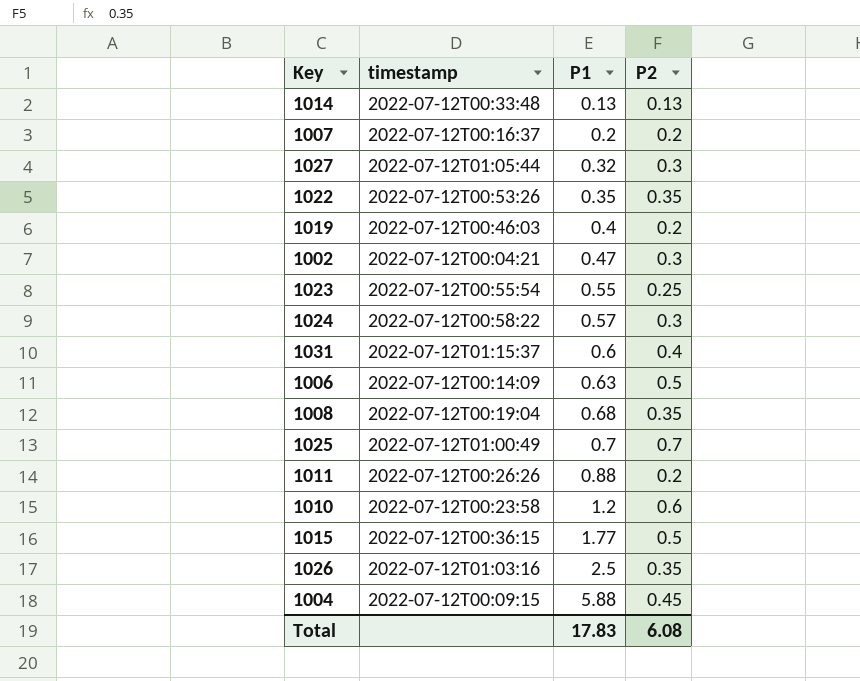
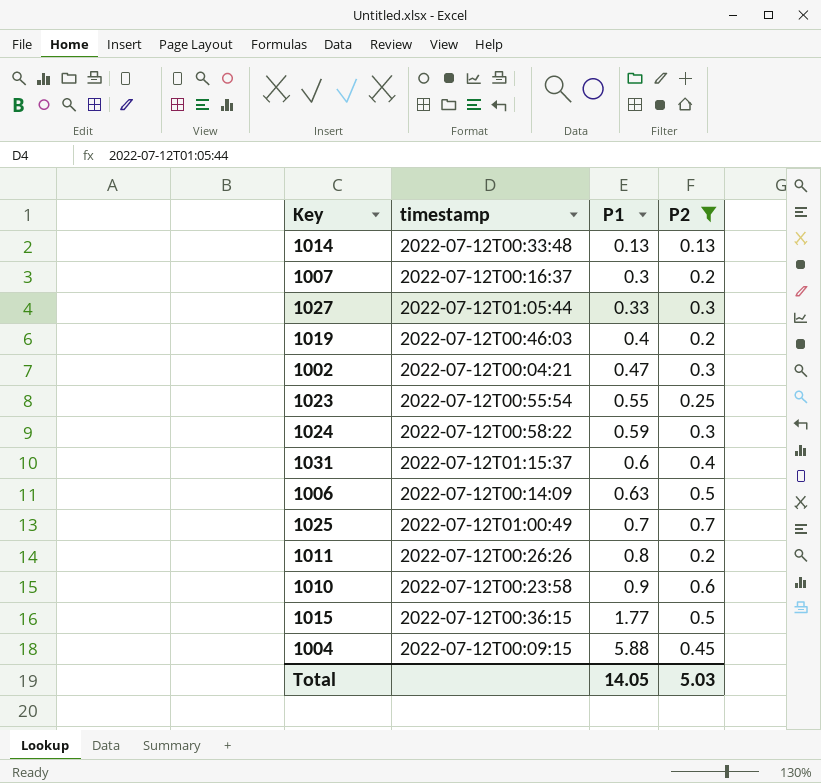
filter: none -> P2 != 0.35
1007 | P1: 0.2 -> 0.3
1027 | P1: 0.32 -> 0.33
1024 | P1: 0.57 -> 0.59
1011 | P1: 0.88 -> 0.8
1010 | P1: 1.2 -> 0.9
Total | P1: 17.83 -> 14.05
Total | P2: 6.08 -> 5.03

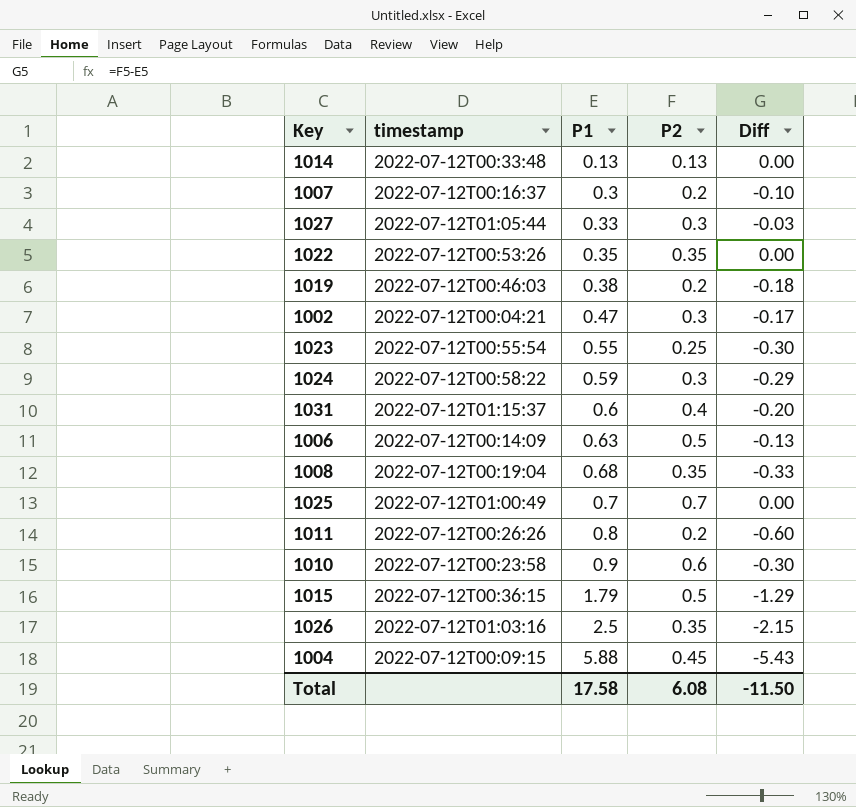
filter: P2 != 0.35 -> none
column Diff | formula: none -> [P2] - [P1]
1019 | P1: 0.4 -> 0.38
1015 | P1: 1.77 -> 1.79
Total | P1: 14.05 -> 17.58
Total | P2: 5.03 -> 6.08

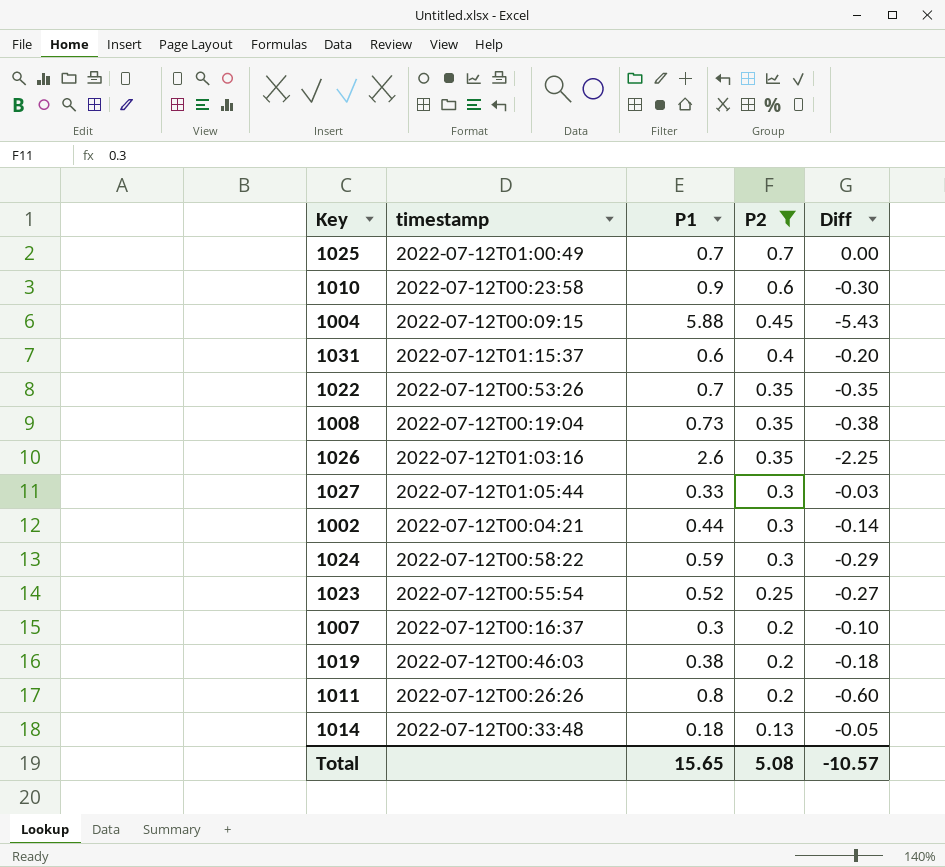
filter: none -> P2 != 0.5
row order: P1 ascending -> P2 descending
1022 | P1: 0.35 -> 0.7
1022 | Diff: 0.00 -> -0.35
1008 | P1: 0.68 -> 0.73
1008 | Diff: -0.33 -> -0.38
1026 | P1: 2.5 -> 2.6
1026 | Diff: -2.15 -> -2.25
1002 | P1: 0.47 -> 0.44
1002 | Diff: -0.17 -> -0.14
1023 | P1: 0.55 -> 0.52
1023 | Diff: -0.30 -> -0.27
1014 | P1: 0.13 -> 0.18
1014 | Diff: 0.00 -> -0.05
Total | P1: 17.58 -> 15.65
Total | P2: 6.08 -> 5.08
Total | Diff: -11.50 -> -10.57

